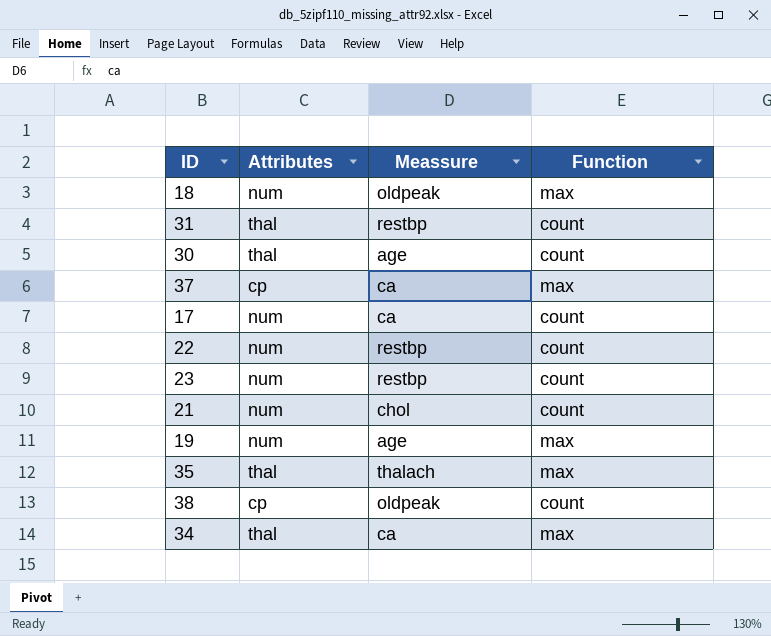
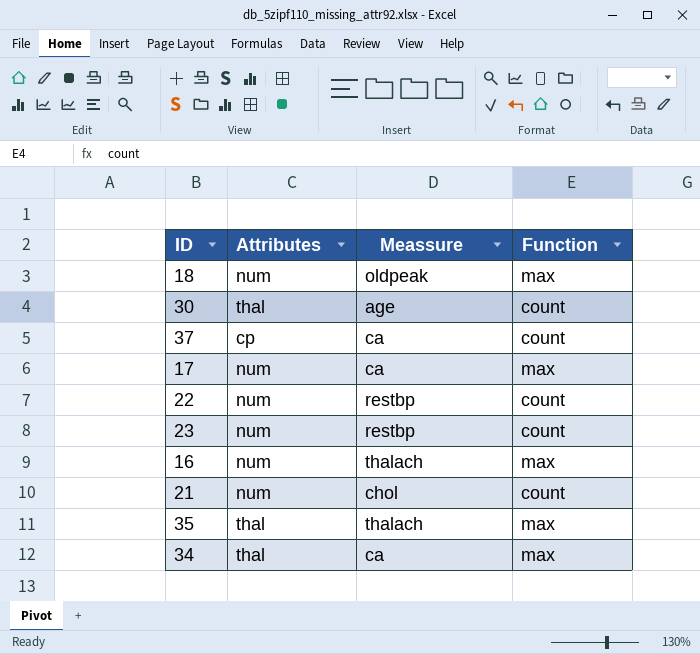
row 31: thal | restbp | count -> none
row 19: num | age | max -> none
row 38: cp | oldpeak | count -> none
37 | Function: max -> count
17 | Function: count -> max
row 16: none -> num | thalach | max

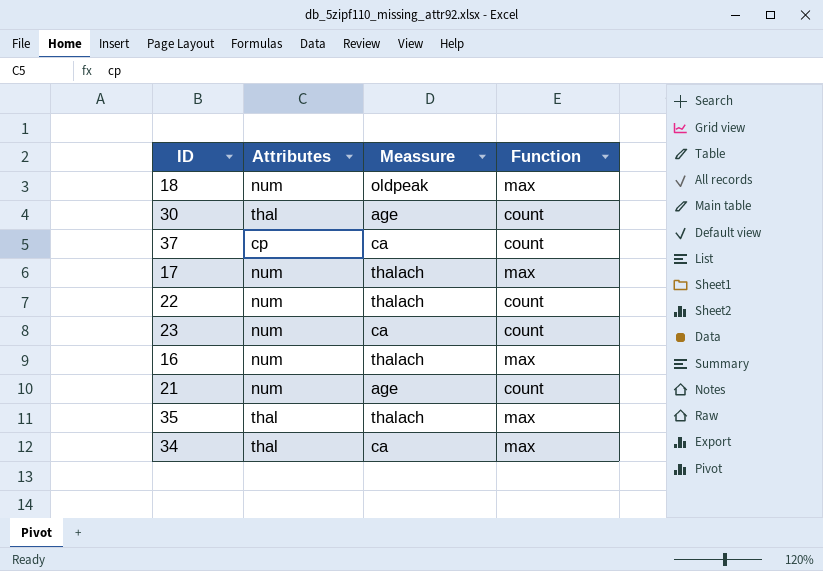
17 | Meassure: ca -> thalach
22 | Meassure: restbp -> thalach
23 | Meassure: restbp -> ca
21 | Meassure: chol -> age

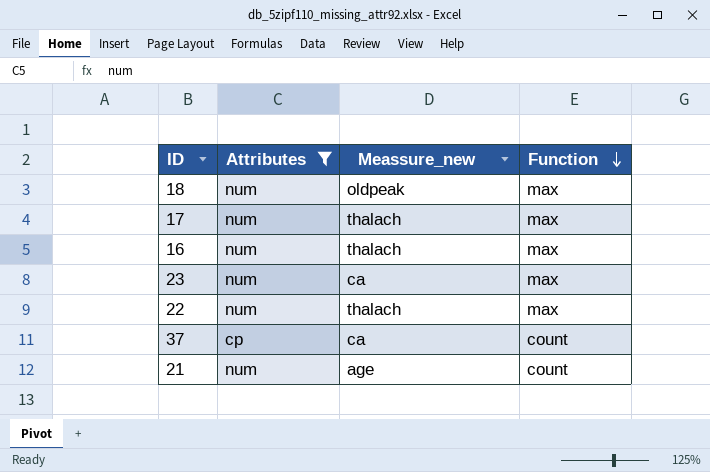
filter: none -> Attributes != thal
row order: none -> Function descending
column name: Meassure -> Meassure_new
23 | Function: count -> max
22 | Function: count -> max

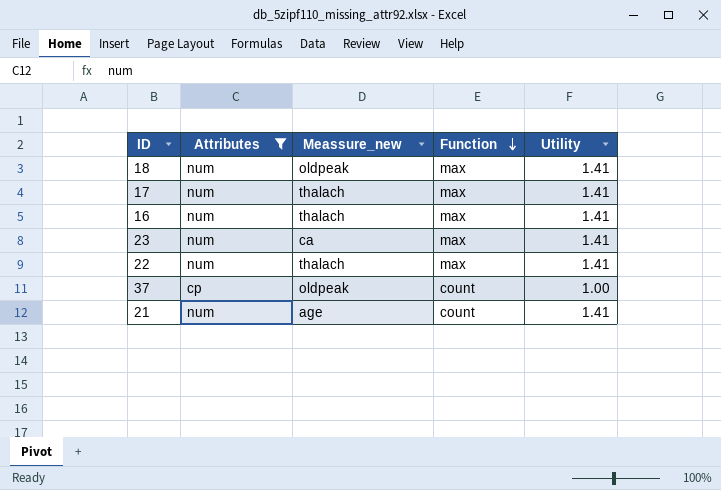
column Utility | position: none -> 5
37 | Meassure_new: ca -> oldpeak

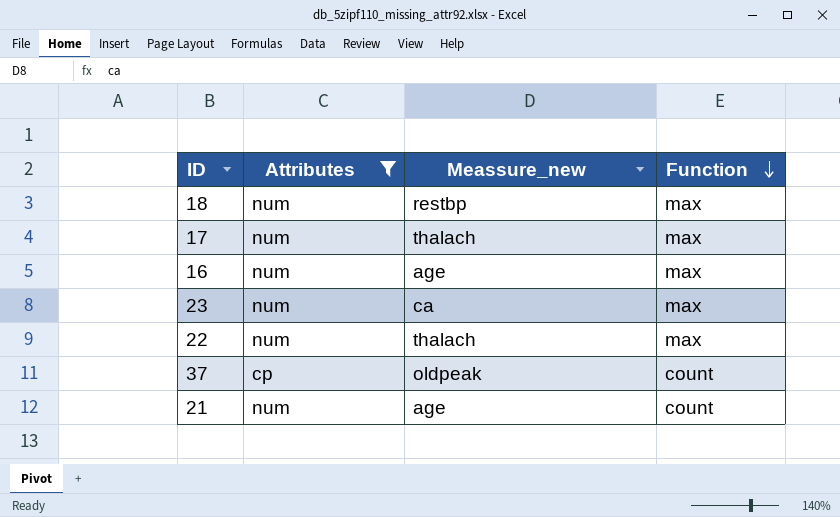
column Utility | position: 5 -> none
18 | Meassure_new: oldpeak -> restbp
16 | Meassure_new: thalach -> age

